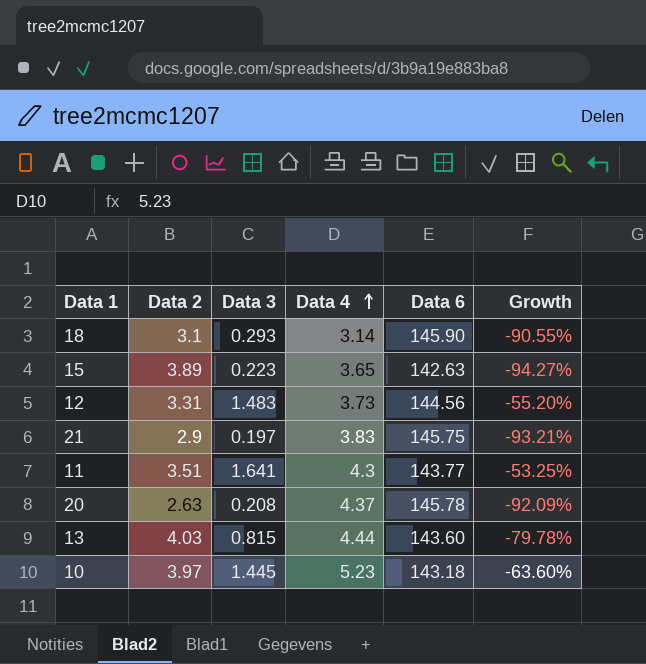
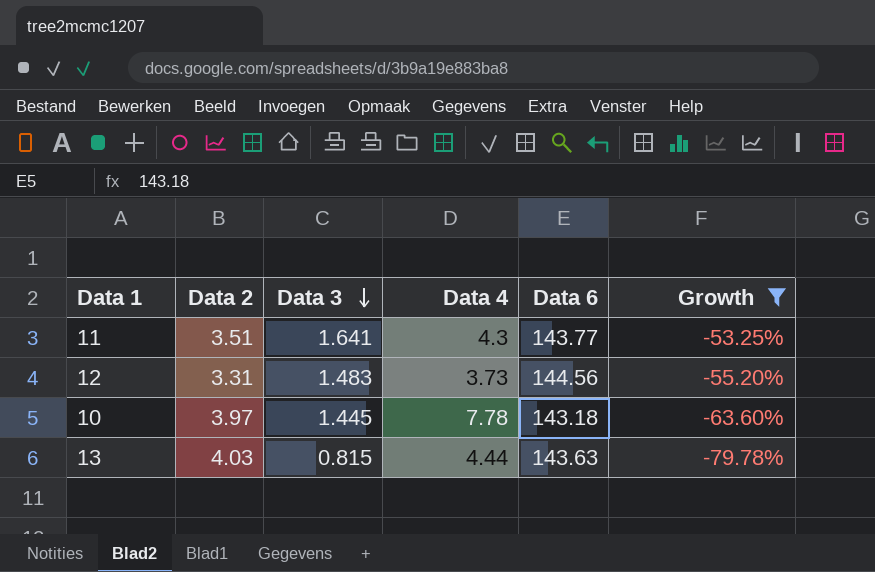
filter: none -> Growth >= -79.78%
row order: Data 4 ascending -> Data 3 descending
10 | Data 4: 5.23 -> 7.78
13 | Data 6: 143.60 -> 143.63

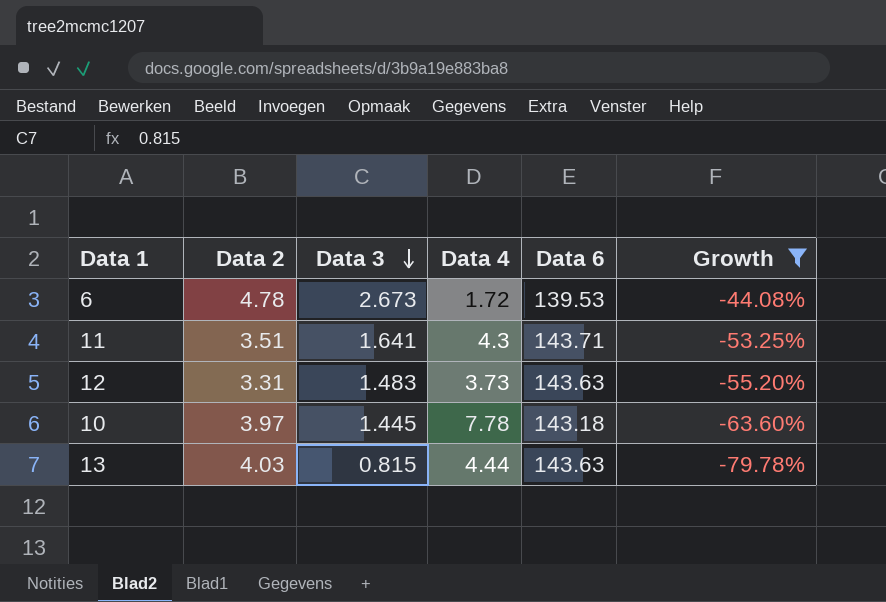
row 6: none -> 4.78 | 2.673 | 1.72 | 139.53 | -44.08%
11 | Data 6: 143.77 -> 143.71
12 | Data 6: 144.56 -> 143.63

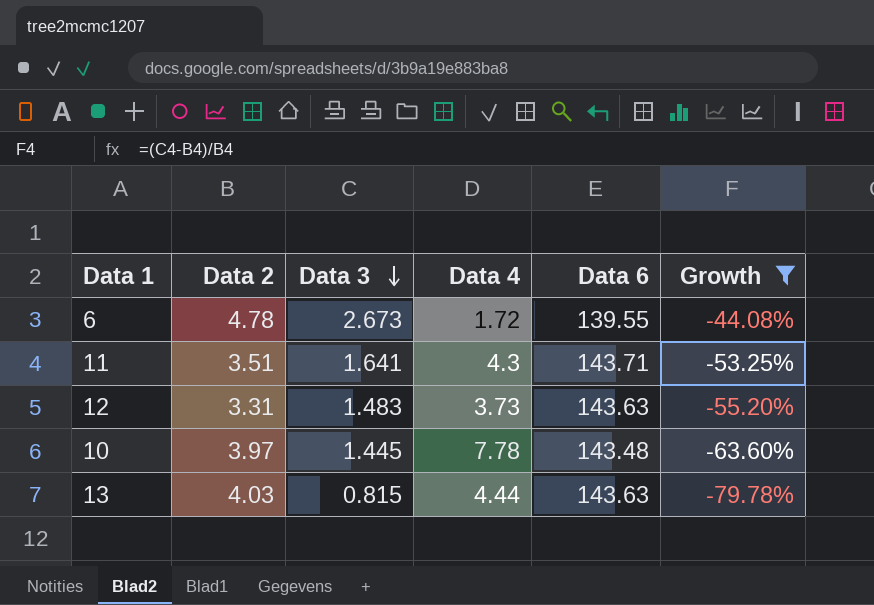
6 | Data 6: 139.53 -> 139.55
10 | Data 6: 143.18 -> 143.48

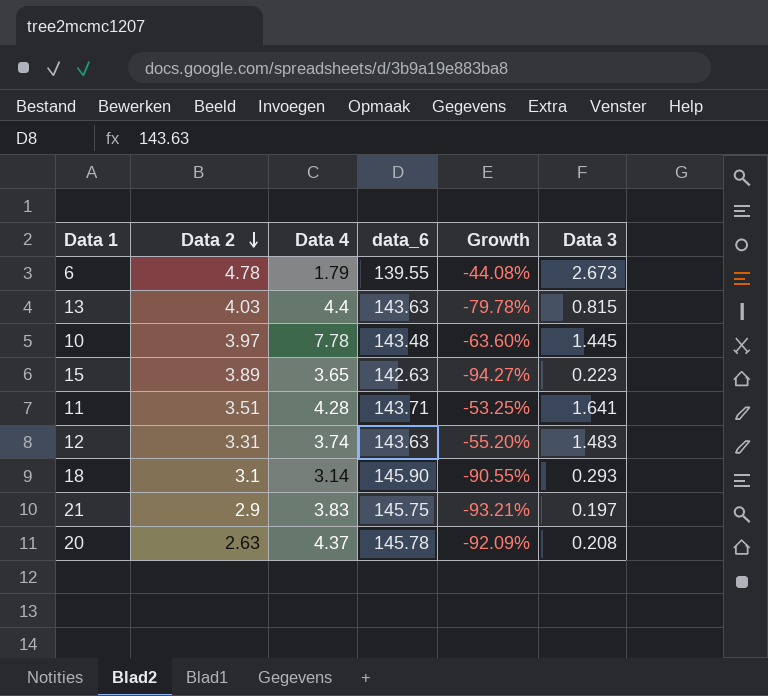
filter: Growth >= -79.78% -> none
row order: Data 3 descending -> Data 2 descending
column name: Data 6 -> data_6
column Data 3 | position: 3 -> 6
6 | Data 4: 1.72 -> 1.79
13 | Data 4: 4.44 -> 4.4
11 | Data 4: 4.3 -> 4.28
12 | Data 4: 3.73 -> 3.74

